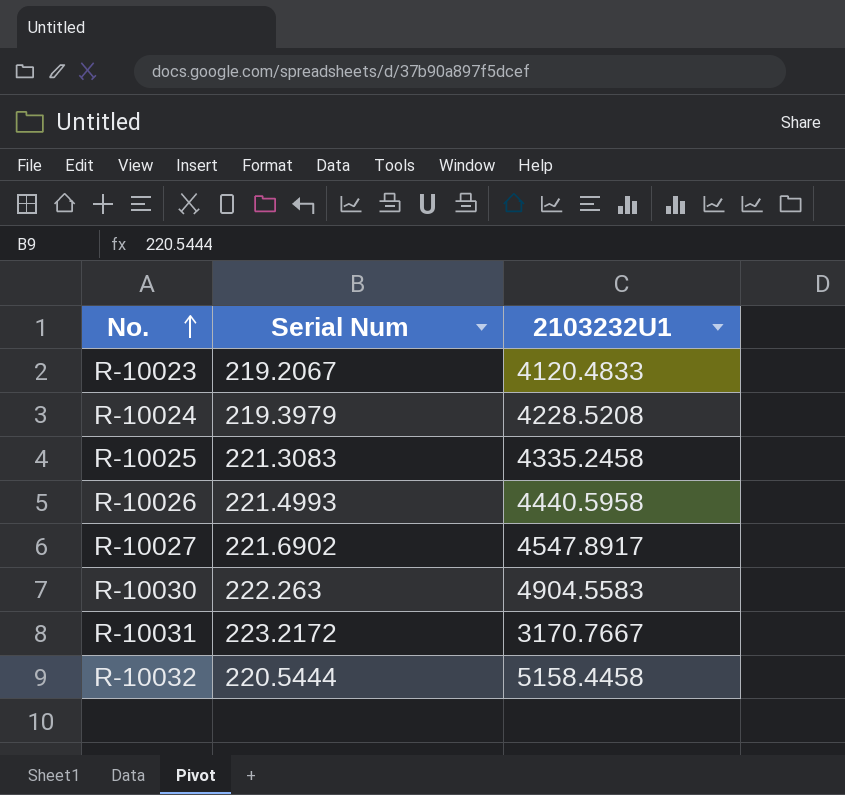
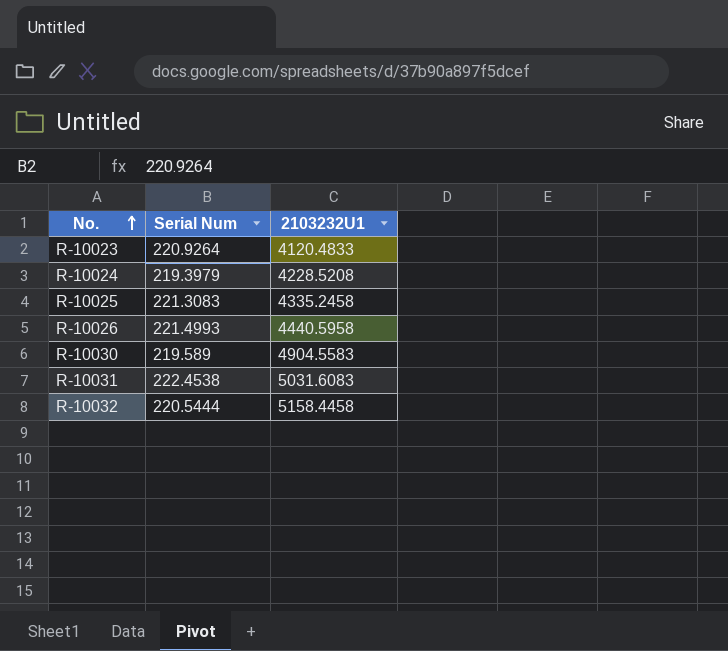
row R-10027: 221.6902 | 4547.8917 -> none
R-10023 | Serial Num: 219.2067 -> 220.9264
R-10030 | Serial Num: 222.263 -> 219.589
R-10031 | Serial Num: 223.2172 -> 222.4538
R-10031 | 2103232U1: 3170.7667 -> 5031.6083

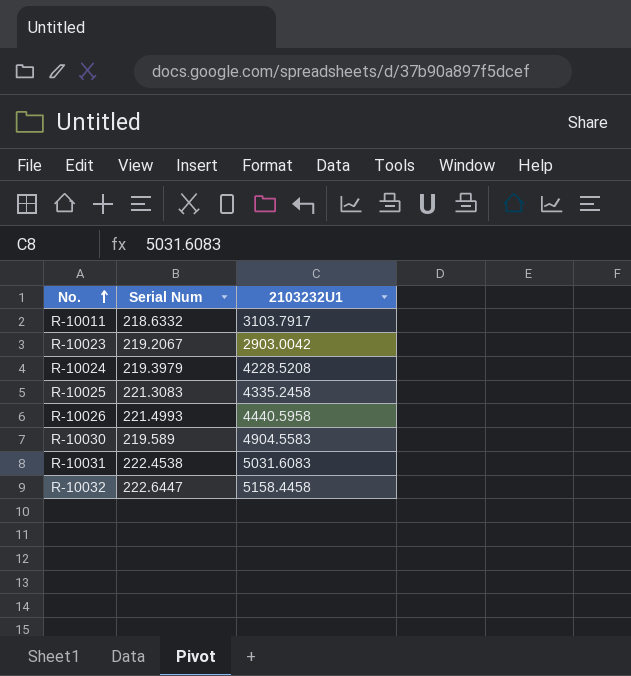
row R-10011: none -> 218.6332 | 3103.7917
R-10023 | Serial Num: 220.9264 -> 219.2067
R-10023 | 2103232U1: 4120.4833 -> 2903.0042
R-10032 | Serial Num: 220.5444 -> 222.6447

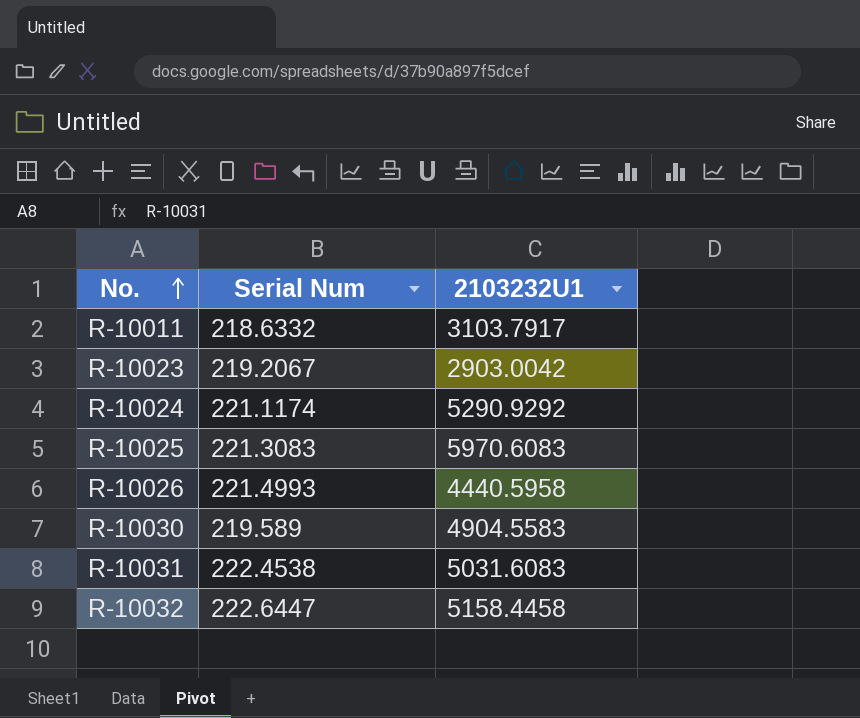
R-10024 | Serial Num: 219.3979 -> 221.1174
R-10024 | 2103232U1: 4228.5208 -> 5290.9292
R-10025 | 2103232U1: 4335.2458 -> 5970.6083

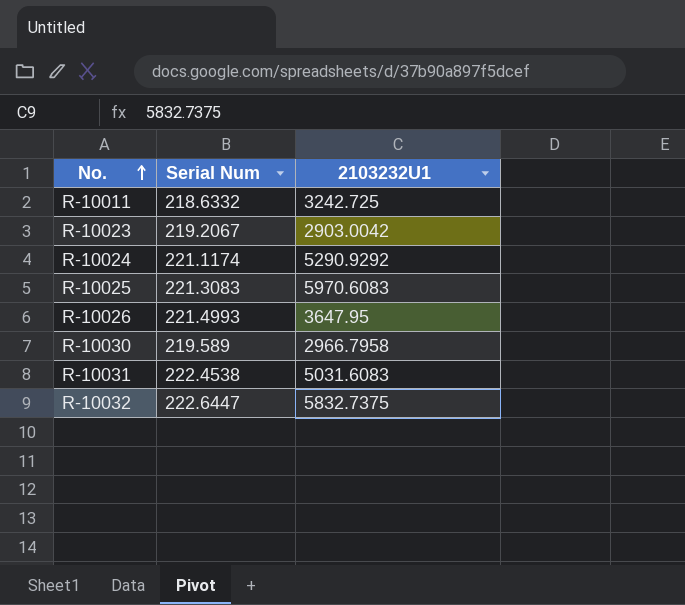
R-10011 | 2103232U1: 3103.7917 -> 3242.725
R-10026 | 2103232U1: 4440.5958 -> 3647.95
R-10030 | 2103232U1: 4904.5583 -> 2966.7958
R-10032 | 2103232U1: 5158.4458 -> 5832.7375

